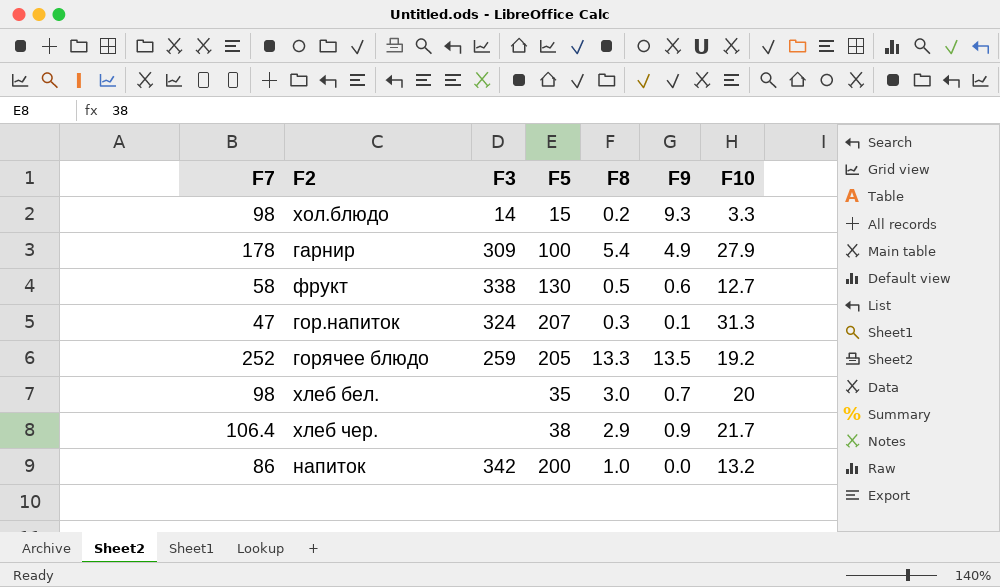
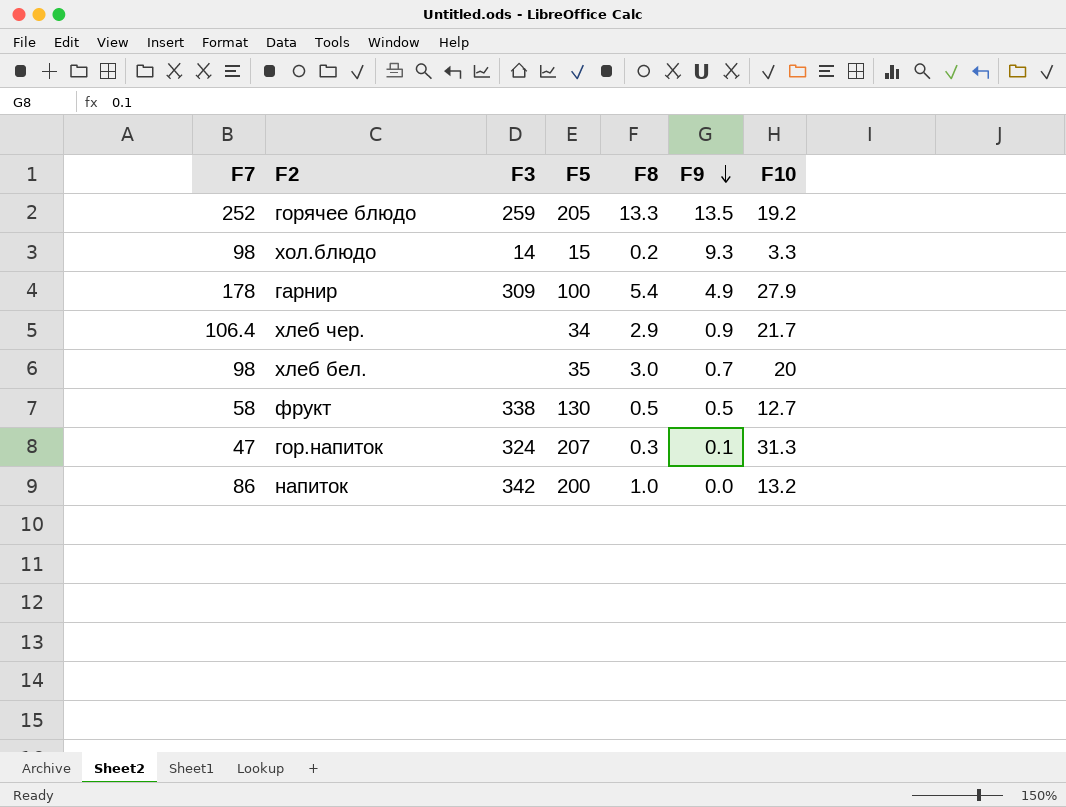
row order: none -> F9 descending
хлеб чер. | F5: 38 -> 34
фрукт | F9: 0.6 -> 0.5

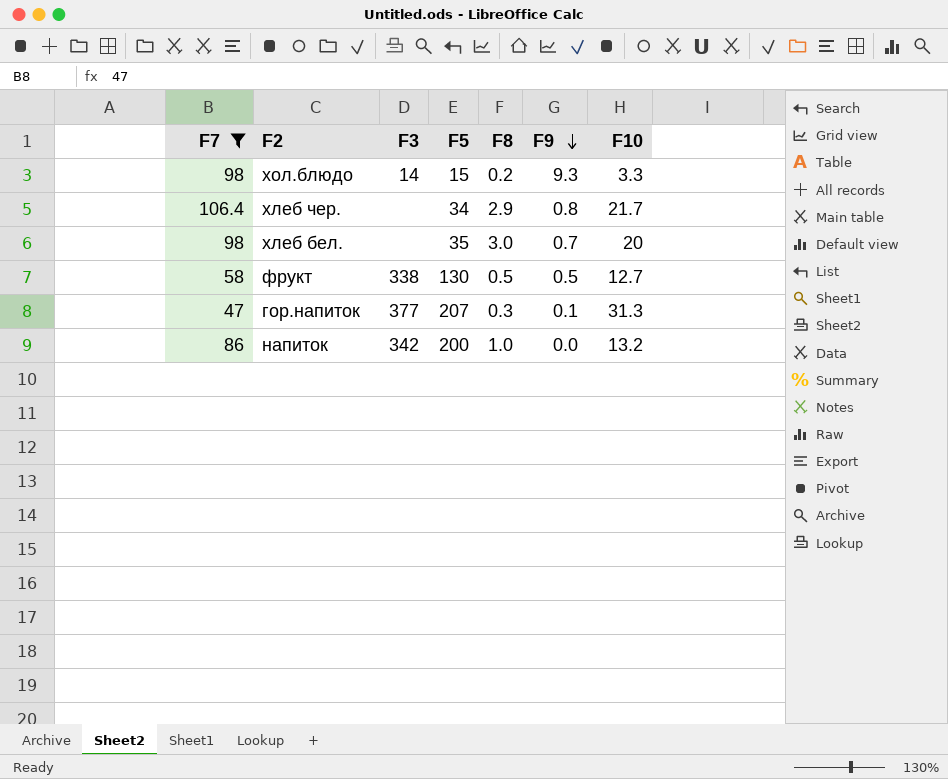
filter: none -> F7 <= 106.4
хлеб чер. | F9: 0.9 -> 0.8
гор.напиток | F3: 324 -> 377

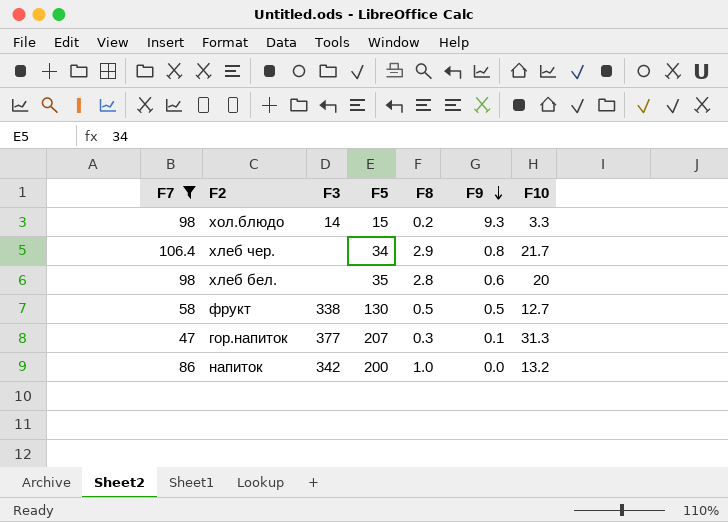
хлеб бел. | F8: 3.0 -> 2.8
хлеб бел. | F9: 0.7 -> 0.6

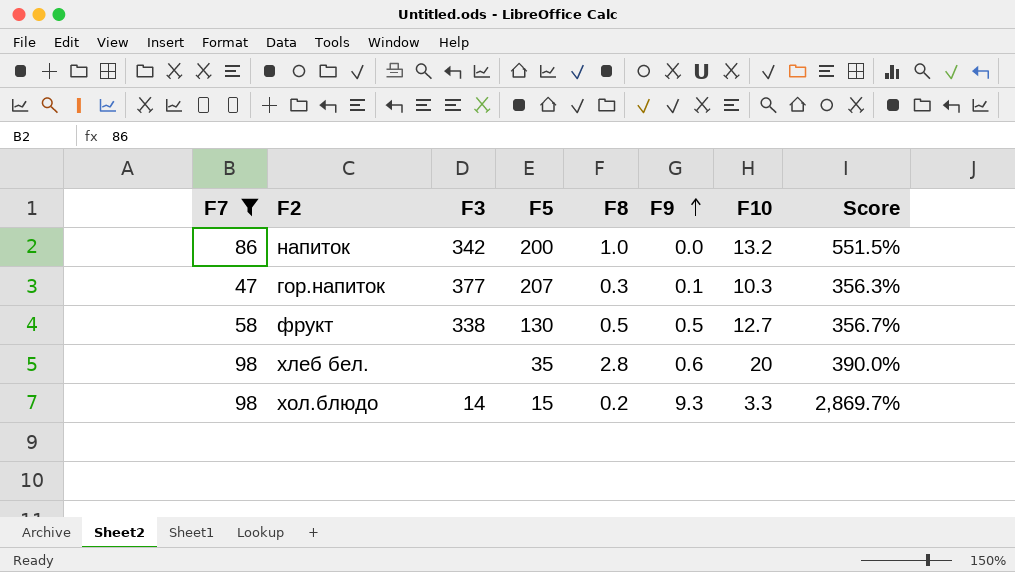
row order: F9 descending -> F9 ascending
column Score | formula: none -> ([F7] - [F10]) / [F10]
row хлеб чер.: 106.4 | none | 34 | 2.9 | 0.8 | 21.7 -> none
гор.напиток | F10: 31.3 -> 10.3

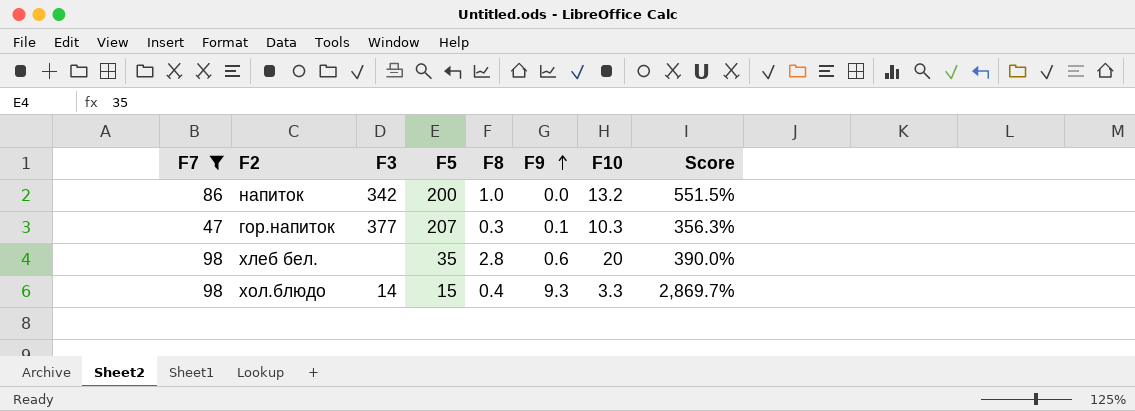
row фрукт: 58 | 338 | 130 | 0.5 | 0.5 | 12.7 | 356.7% -> none
хол.блюдо | F8: 0.2 -> 0.4

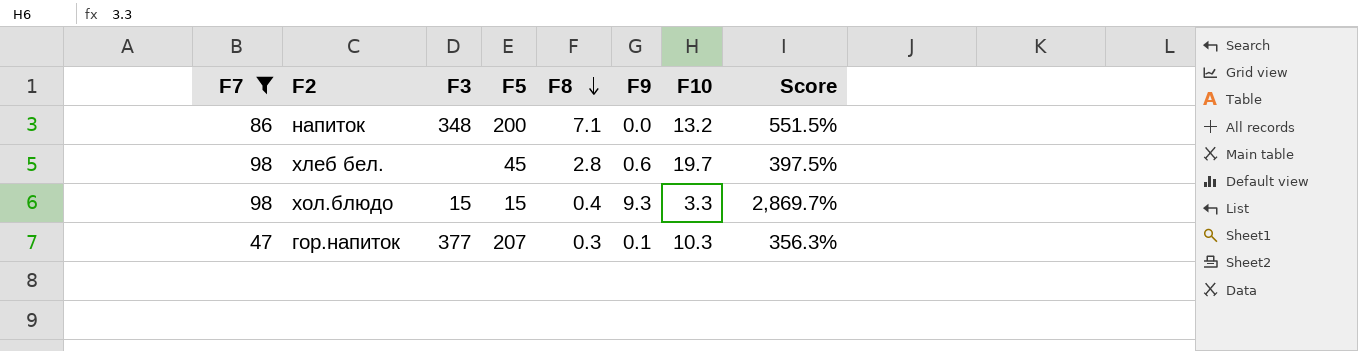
row order: F9 ascending -> F8 descending
напиток | F3: 342 -> 348
напиток | F8: 1.0 -> 7.1
хлеб бел. | F5: 35 -> 45
хлеб бел. | F10: 20 -> 19.7
хлеб бел. | Score: 390.0% -> 397.5%
хол.блюдо | F3: 14 -> 15

